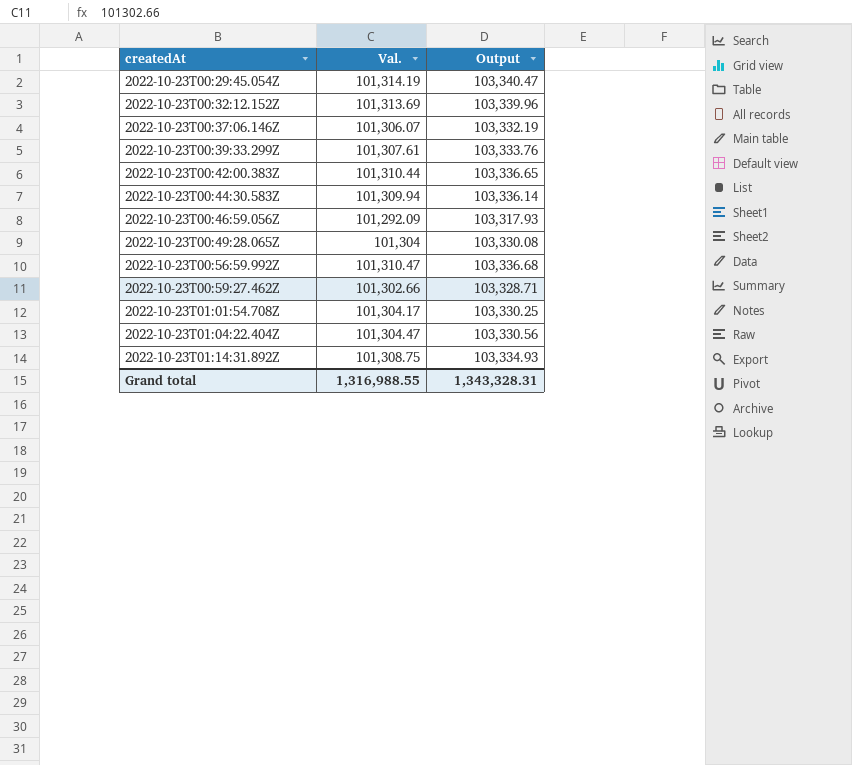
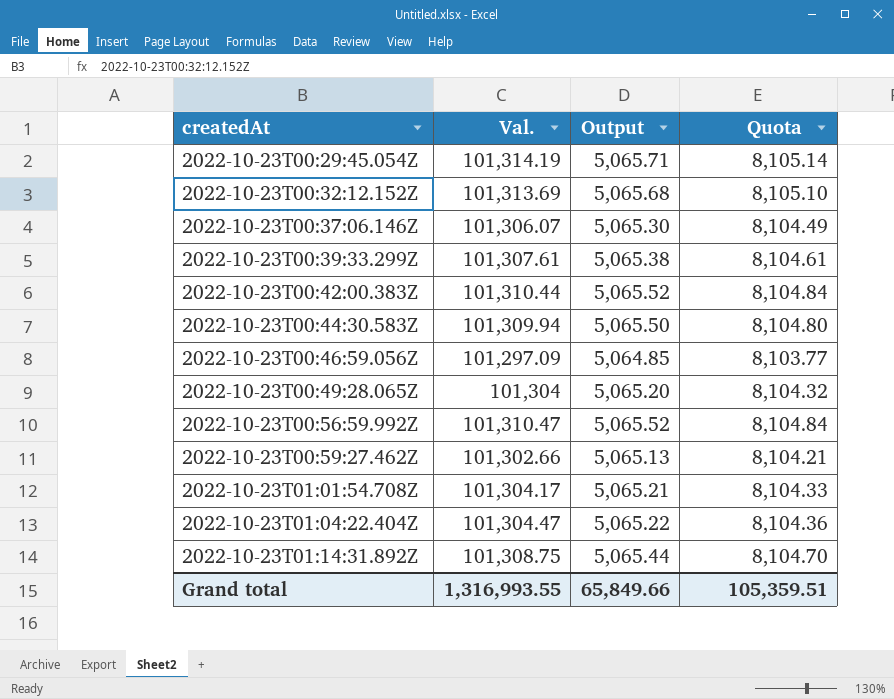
column Output | formula: [Val.] * 1.02 -> [Val.] * 0.05
column Quota | formula: none -> [Val.] * 0.08
2022-10-23T00:46:59.056Z | Val.: 101,292.09 -> 101,297.09
Grand total | Val.: 1,316,988.55 -> 1,316,993.55
Grand total | Output: 1,343,328.31 -> 65,849.66

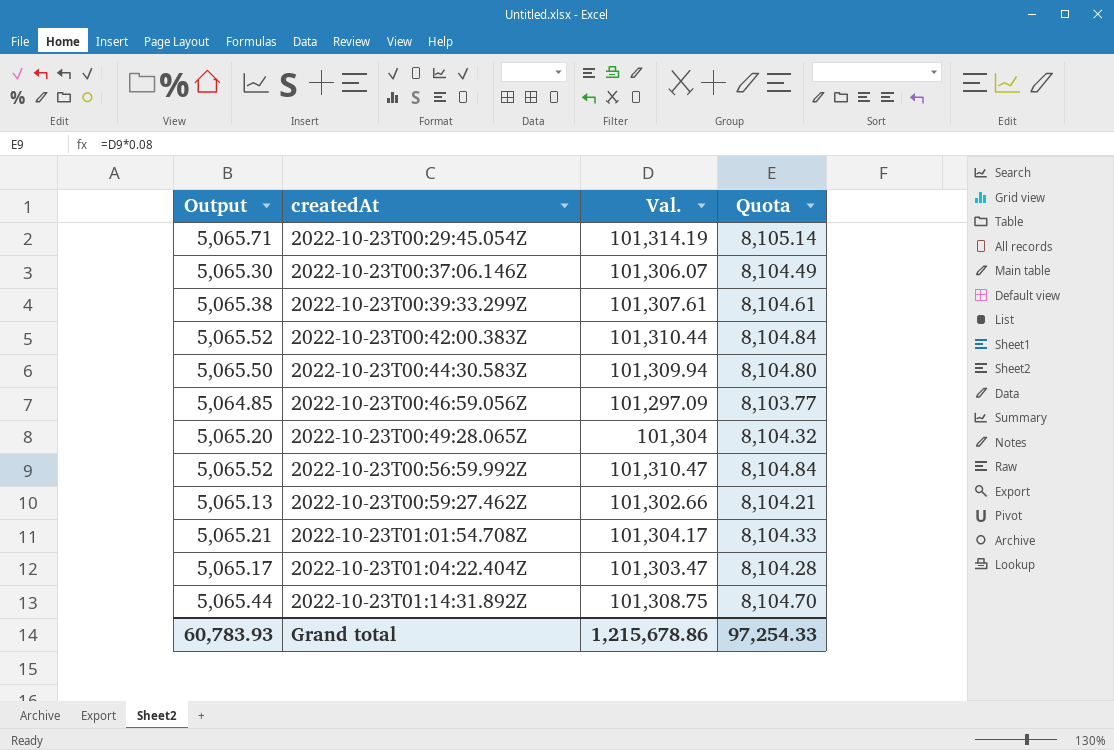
column Output | position: 3 -> 1
row 2022-10-23T00:32:12.152Z: 101,313.69 | 5,065.68 | 8,105.10 -> none
2022-10-23T01:04:22.404Z | Output: 5,065.22 -> 5,065.17
2022-10-23T01:04:22.404Z | Val.: 101,304.47 -> 101,303.47
2022-10-23T01:04:22.404Z | Quota: 8,104.36 -> 8,104.28
Grand total | Output: 65,849.66 -> 60,783.93
Grand total | Val.: 1,316,993.55 -> 1,215,678.86
Grand total | Quota: 105,359.51 -> 97,254.33

